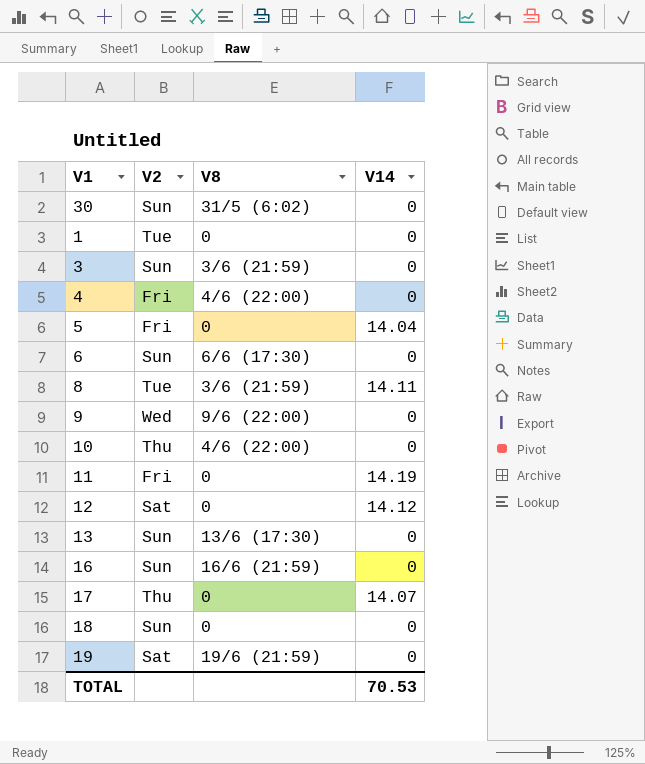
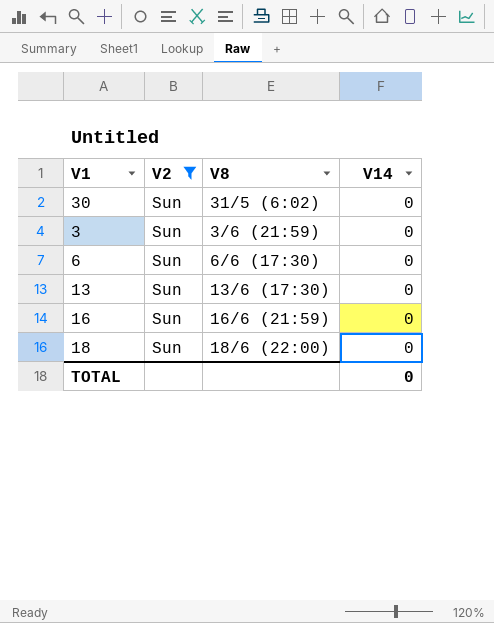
filter: none -> V2 = Sun
18 | V8: 0 -> 18/6 (22:00)
TOTAL | V14: 70.53 -> 0

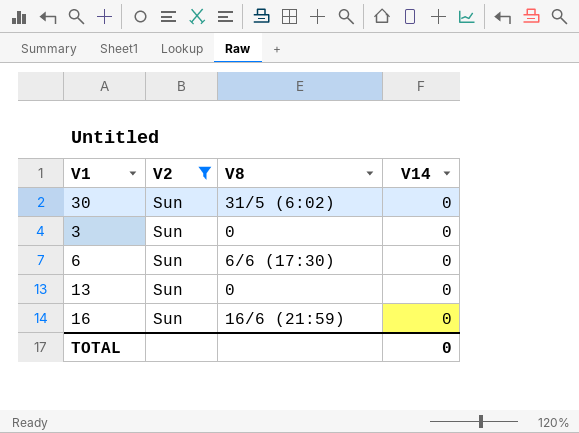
row 18: Sun | 18/6 (22:00) | 0 -> none
3 | V8: 3/6 (21:59) -> 0
13 | V8: 13/6 (17:30) -> 0

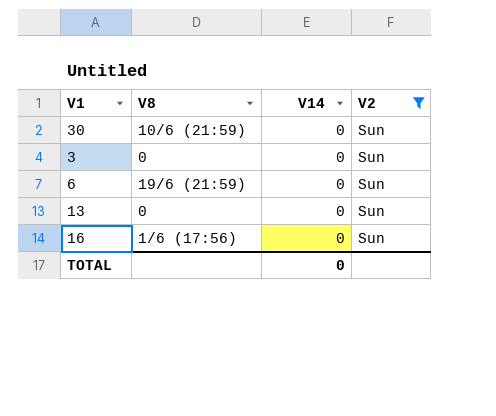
column V2 | position: 2 -> 4
30 | V8: 31/5 (6:02) -> 10/6 (21:59)
6 | V8: 6/6 (17:30) -> 19/6 (21:59)
16 | V8: 16/6 (21:59) -> 1/6 (17:56)

